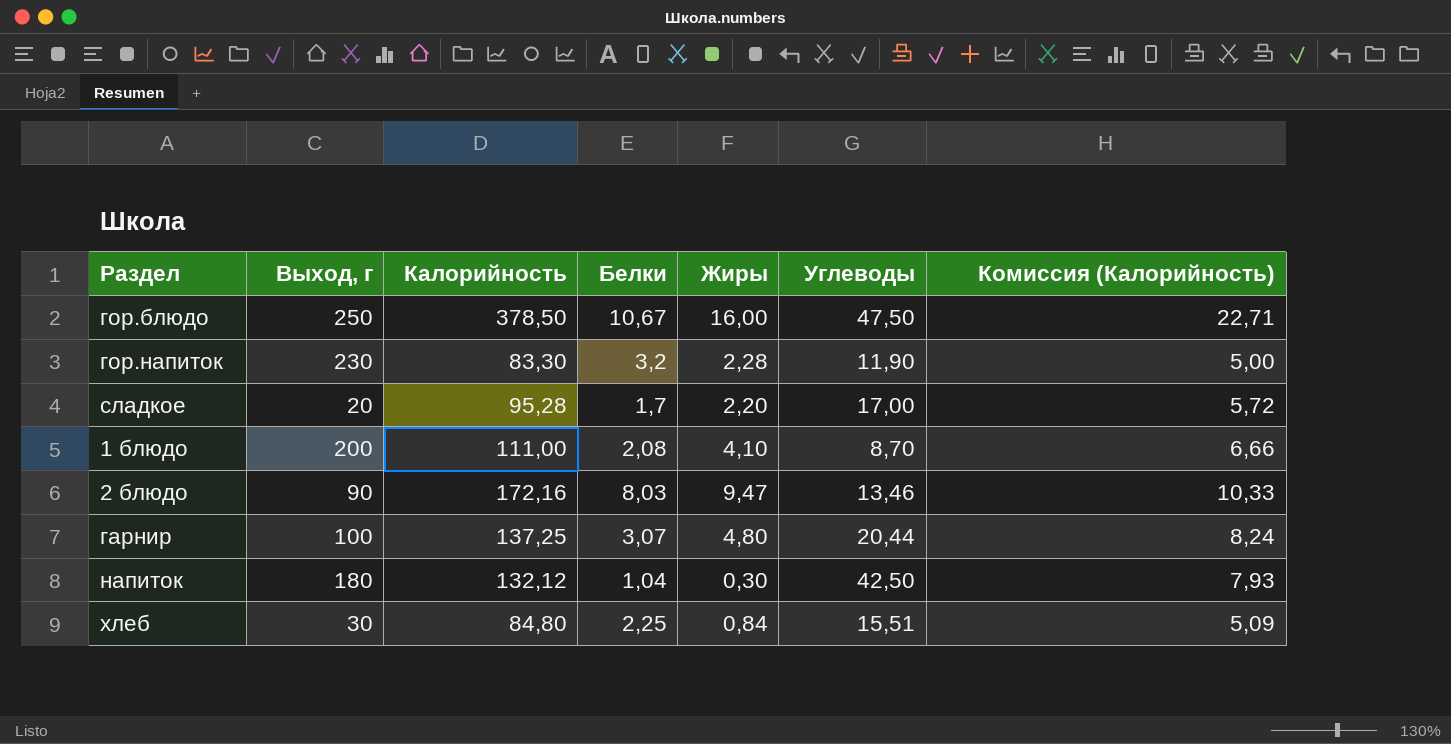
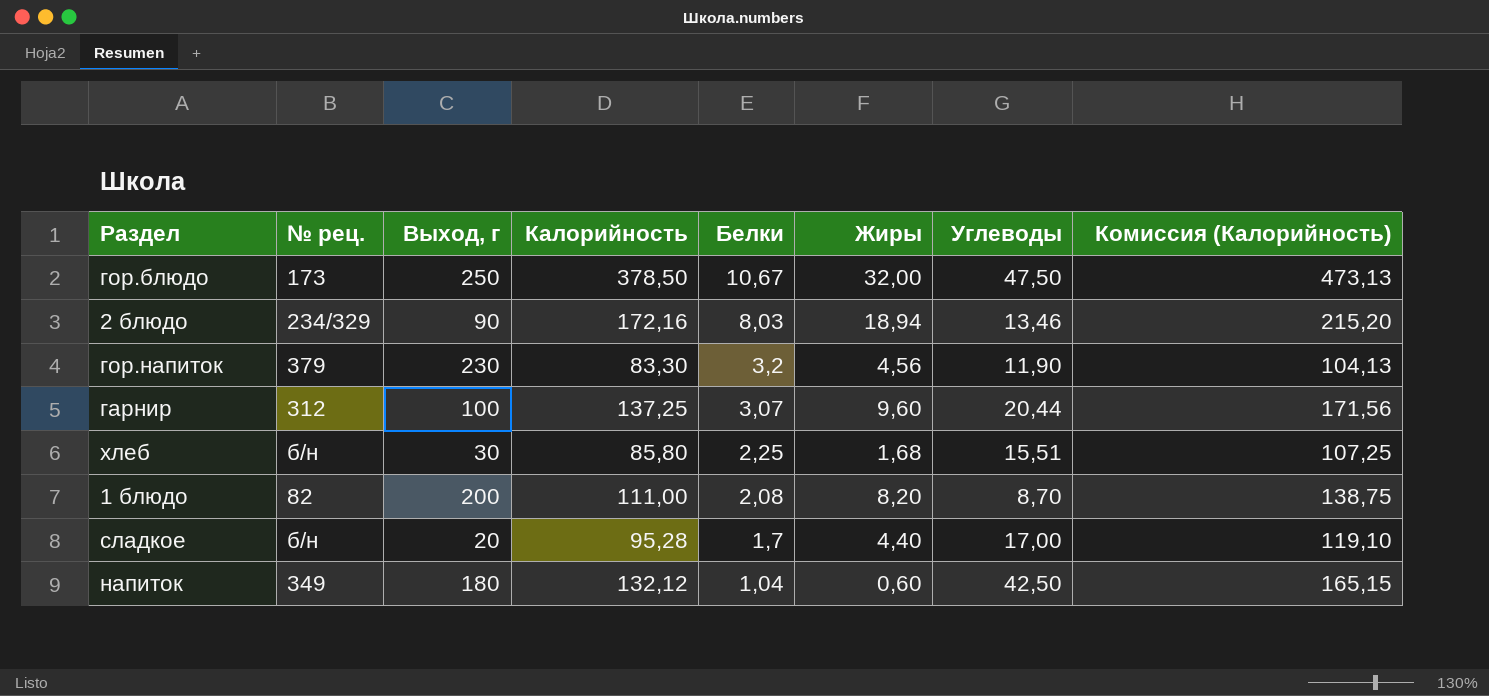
row order: none -> Белки descending
column № рец. | position: none -> 2
column Комиссия (Калорийность) | formula: [Калорийность] * 0,06 -> [Калорийность] * 1,25
гор.блюдо | Жиры: 16,00 -> 32,00
2 блюдо | Жиры: 9,47 -> 18,94
гор.напиток | Жиры: 2,28 -> 4,56
гарнир | Жиры: 4,80 -> 9,60
хлеб | Калорийность: 84,80 -> 85,80
хлеб | Жиры: 0,84 -> 1,68
1 блюдо | Жиры: 4,10 -> 8,20
сладкое | Жиры: 2,20 -> 4,40
напиток | Жиры: 0,30 -> 0,60

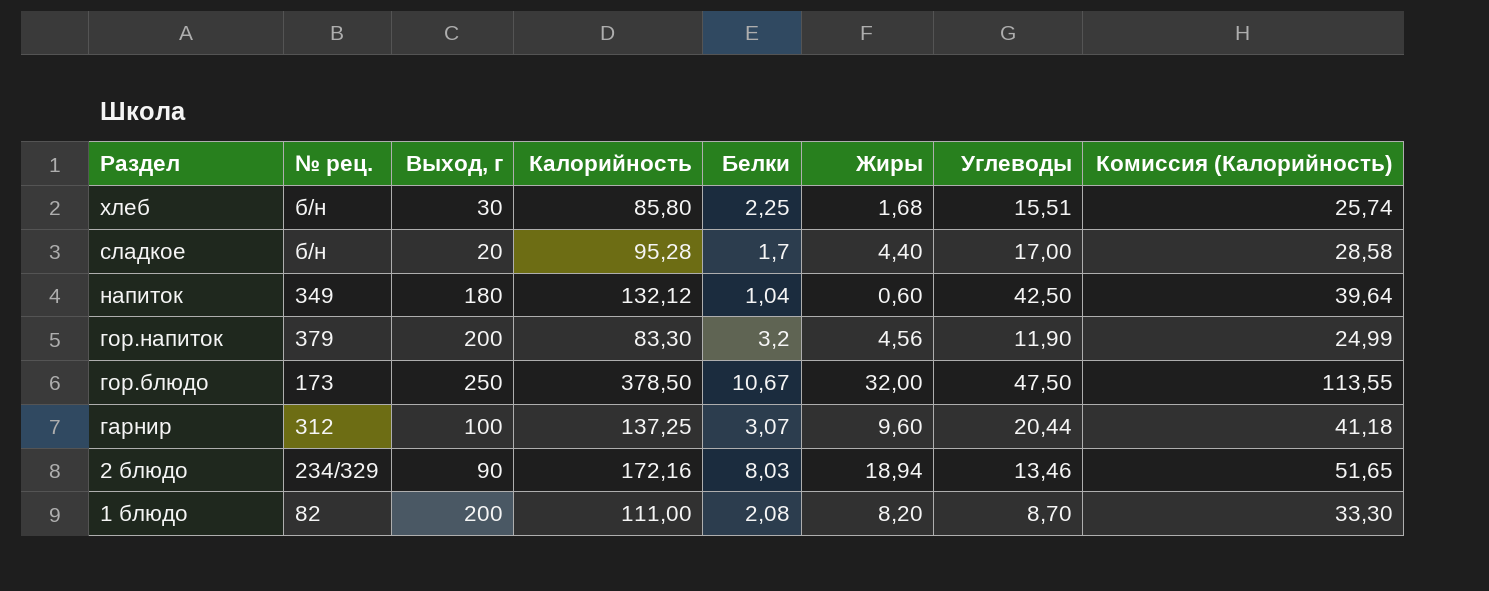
row order: Белки descending -> Раздел descending
column Комиссия (Калорийность) | formula: [Калорийность] * 1,25 -> [Калорийность] * 0,3
гор.напиток | Выход, г: 230 -> 200

